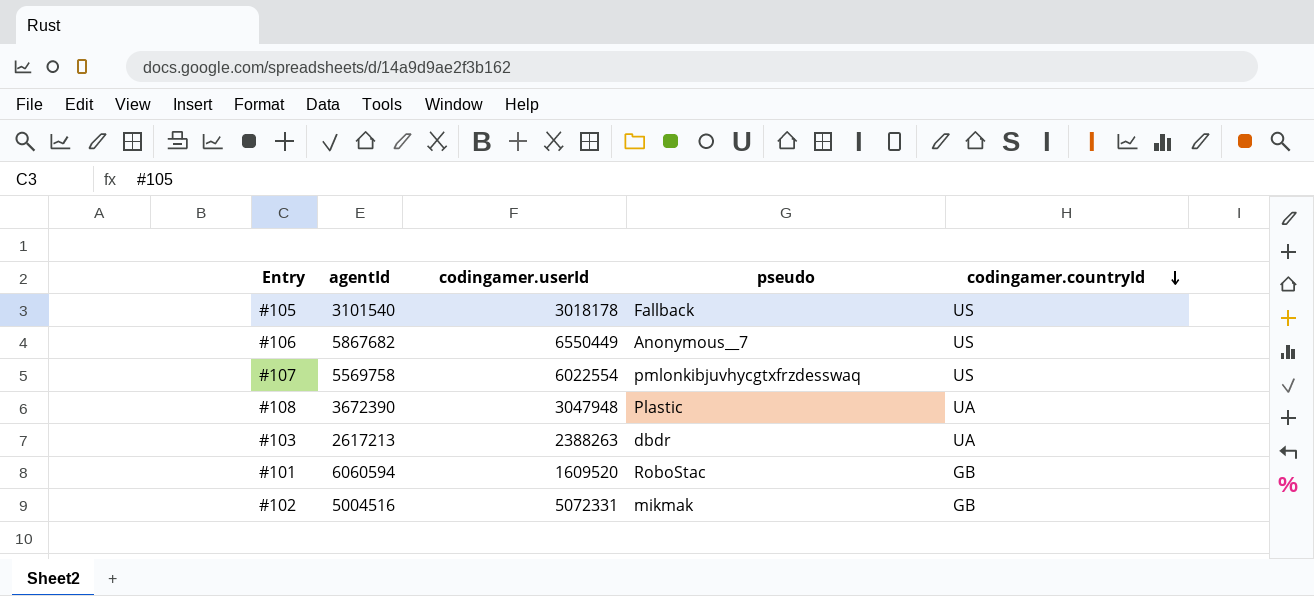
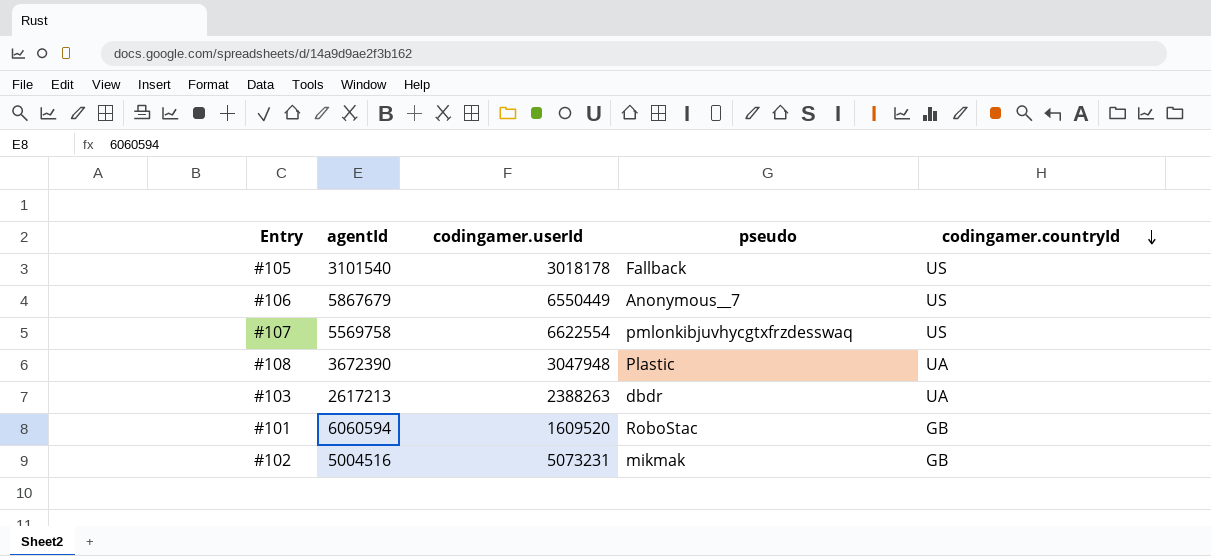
#106 | agentId: 5867682 -> 5867679
#107 | codingamer.userId: 6022554 -> 6622554
#102 | codingamer.userId: 5072331 -> 5073231

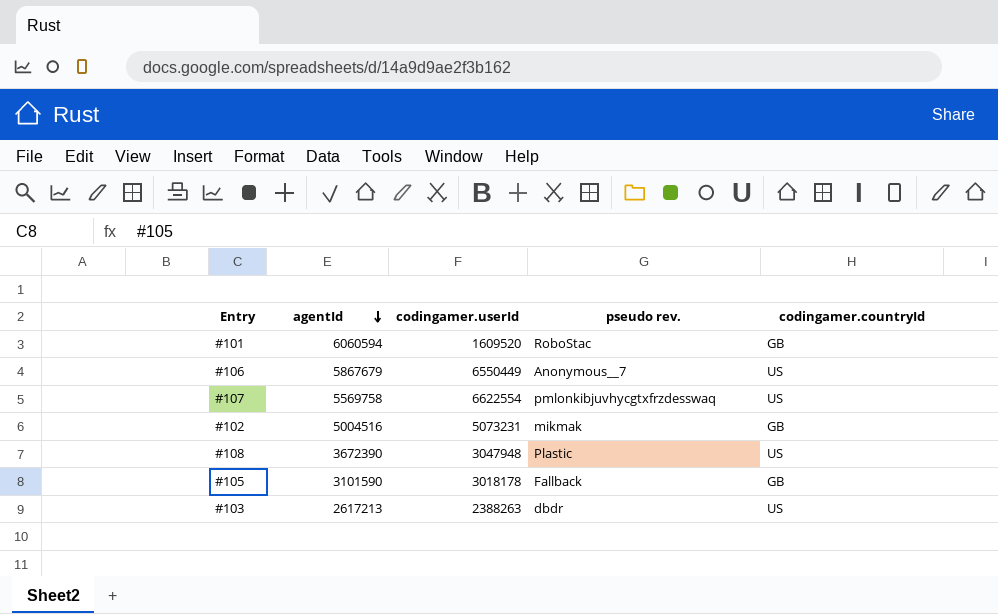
row order: codingamer.countryId descending -> agentId descending
column name: pseudo -> pseudo rev.
#108 | codingamer.countryId: UA -> US
#105 | agentId: 3101540 -> 3101590
#105 | codingamer.countryId: US -> GB
#103 | codingamer.countryId: UA -> US

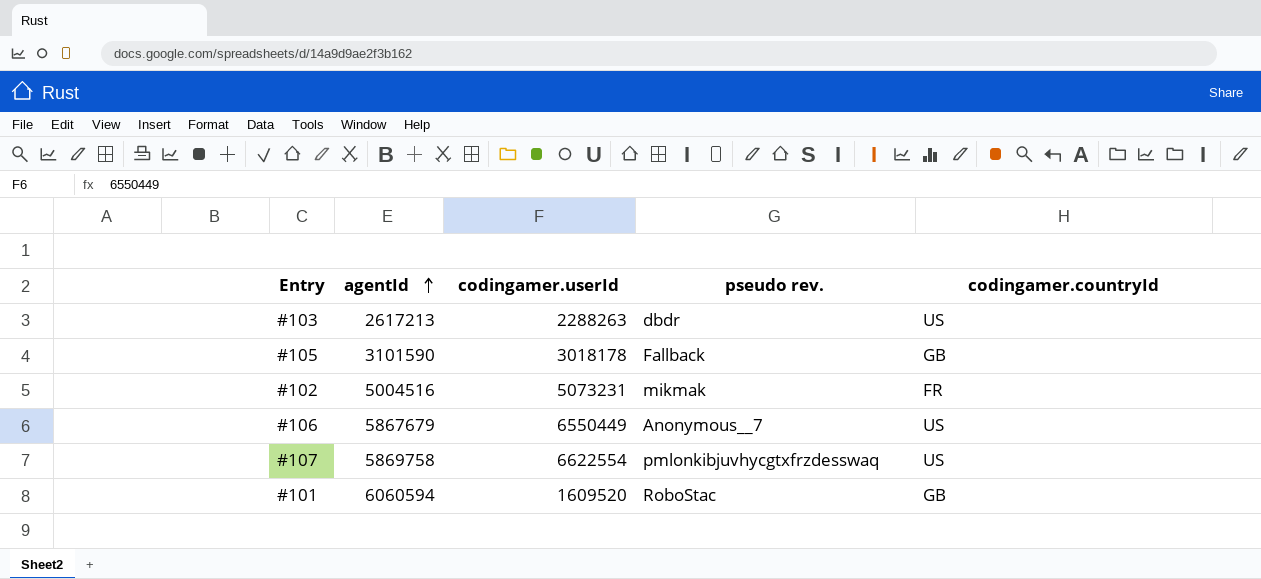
row order: agentId descending -> agentId ascending
row #108: 3672390 | 3047948 | Plastic | US -> none
#103 | codingamer.userId: 2388263 -> 2288263
#102 | codingamer.countryId: GB -> FR
#107 | agentId: 5569758 -> 5869758

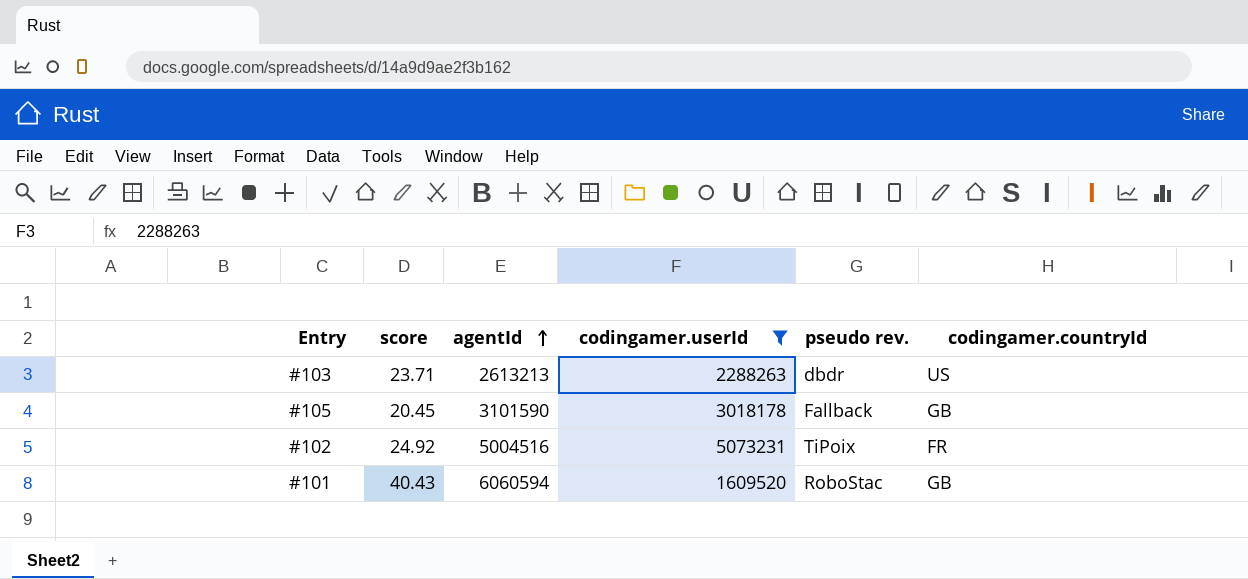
filter: none -> codingamer.userId <= 5073231
column score | position: none -> 2
#103 | agentId: 2617213 -> 2613213
#102 | pseudo rev.: mikmak -> TiPoix

